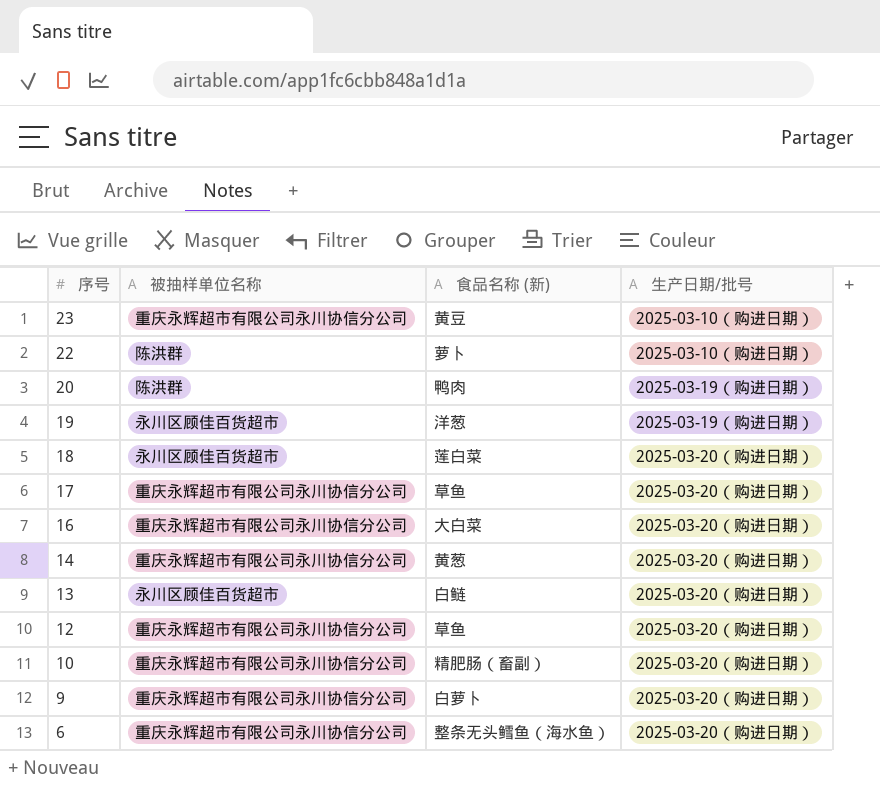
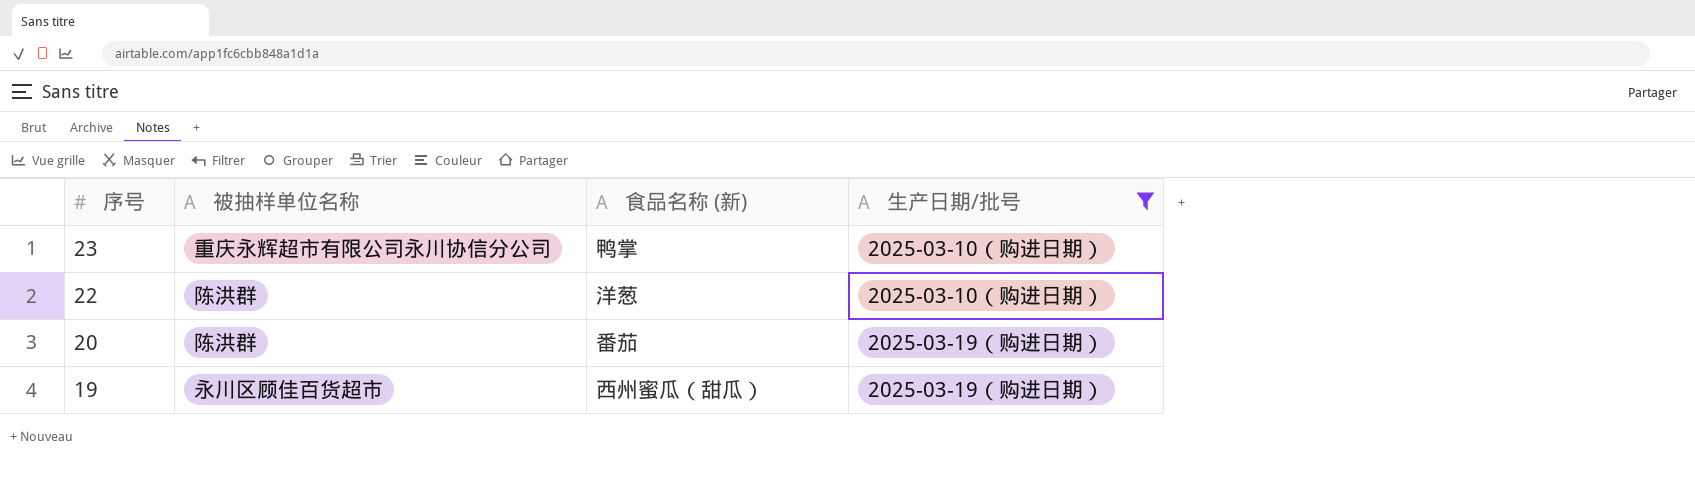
filter: none -> 生产日期/批号 != 2025-03-20（购进日期）
23 | 食品名称 (新): 黄豆 -> 鸭掌
22 | 食品名称 (新): 萝卜 -> 洋葱
20 | 食品名称 (新): 鸭肉 -> 番茄
19 | 食品名称 (新): 洋葱 -> 西州蜜瓜（甜瓜）

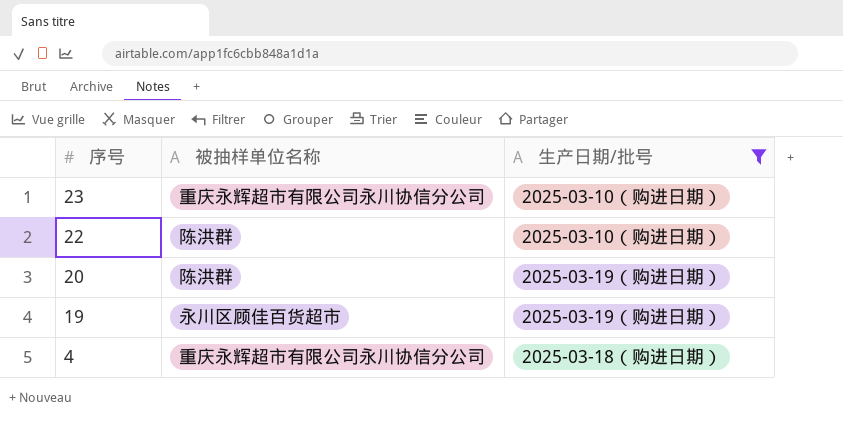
column 食品名称 (新) | position: 3 -> none
row 4: none -> 重庆永辉超市有限公司永川协信分公司 | 2025-03-18（购进日期）

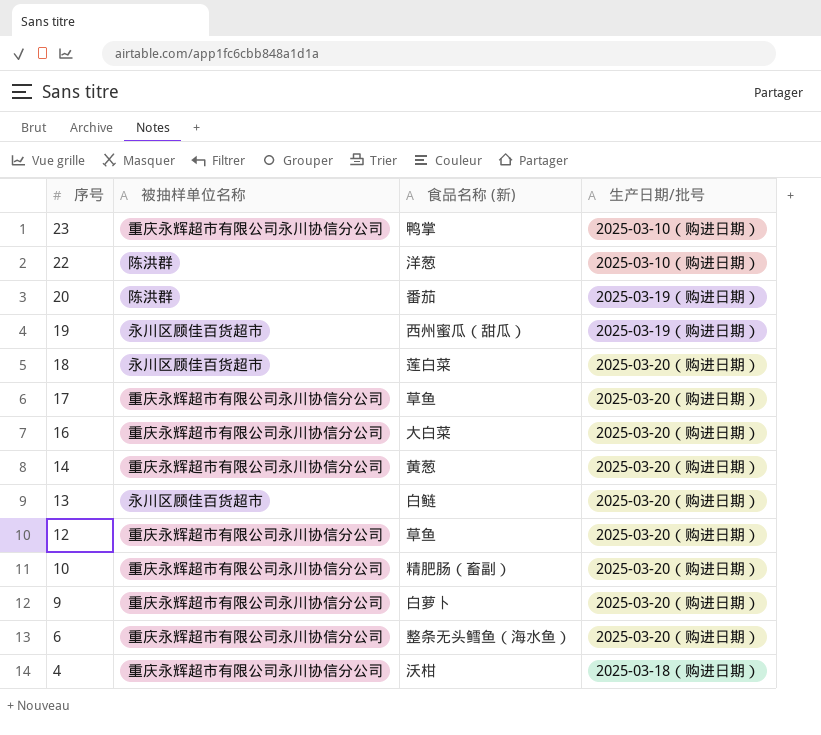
filter: 生产日期/批号 != 2025-03-20（购进日期） -> none
column 食品名称 (新) | position: none -> 3

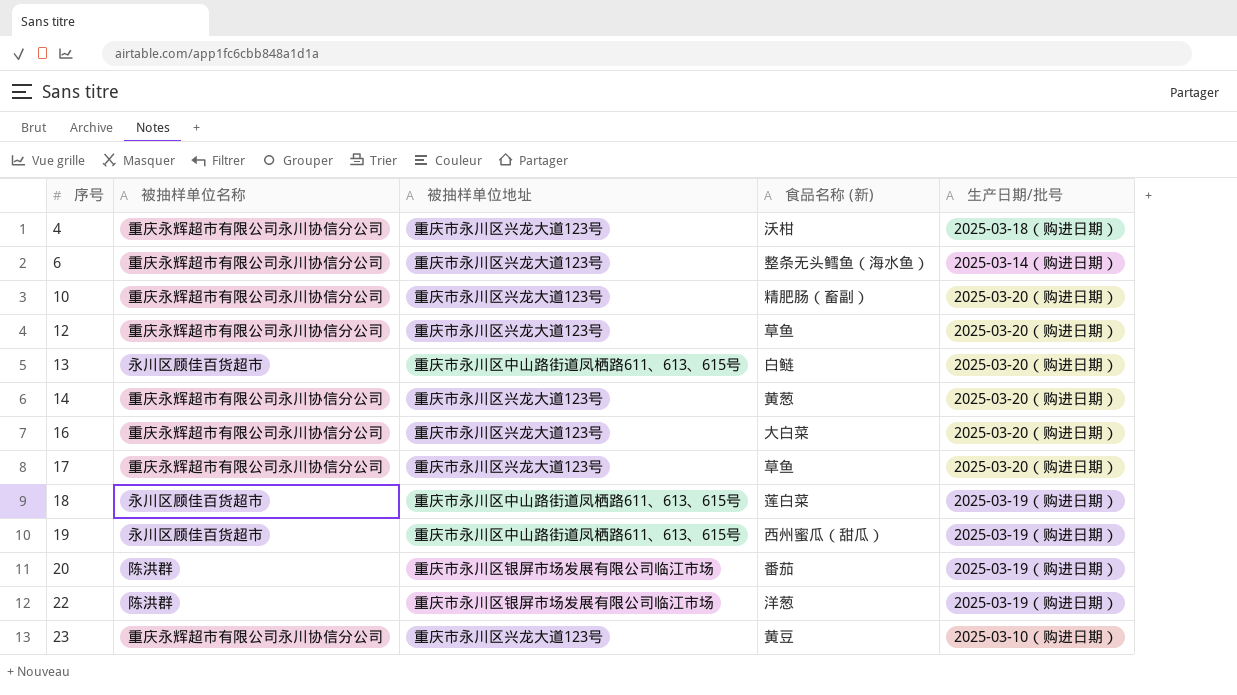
row order: 序号 descending -> 序号 ascending
column 被抽样单位地址 | position: none -> 3
row 9: 重庆永辉超市有限公司永川协信分公司 | 白萝卜 | 2025-03-20（购进日期） -> none
6 | 生产日期/批号: 2025-03-20（购进日期） -> 2025-03-14（购进日期）
18 | 生产日期/批号: 2025-03-20（购进日期） -> 2025-03-19（购进日期）
22 | 生产日期/批号: 2025-03-10（购进日期） -> 2025-03-19（购进日期）
23 | 食品名称 (新): 鸭掌 -> 黄豆

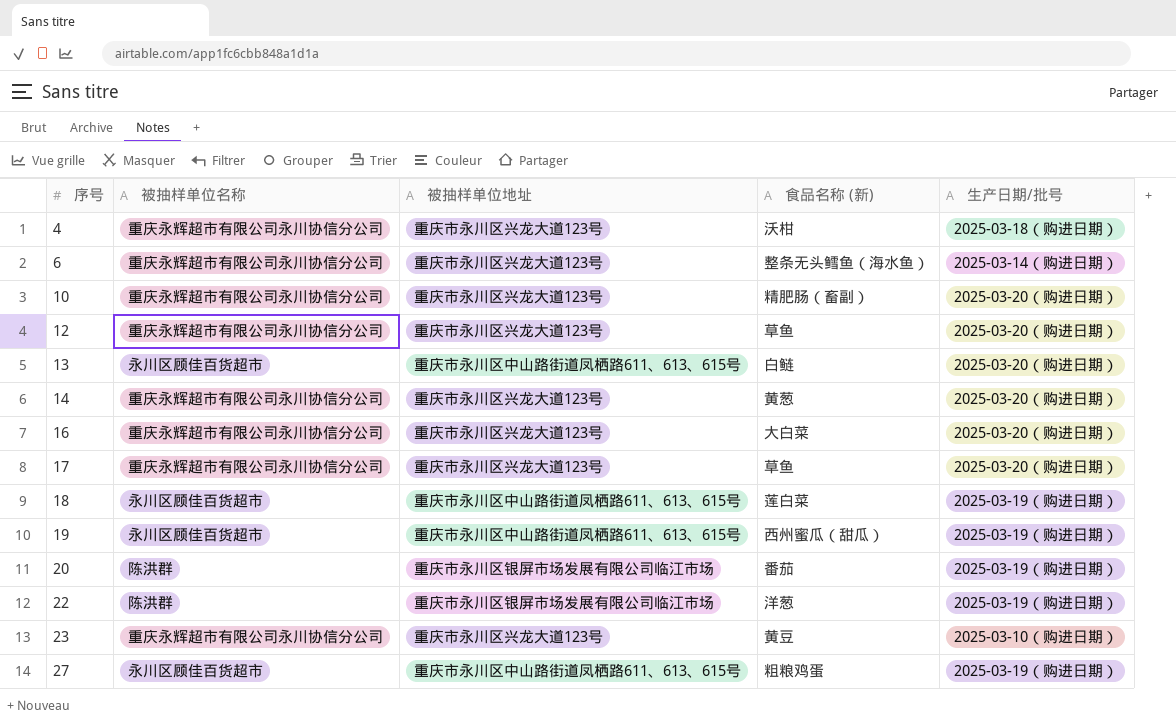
row 27: none -> 永川区顾佳百货超市 | 重庆市永川区中山路街道凤栖路611、613、615号 | 粗粮鸡蛋 | 2025-03-19（购进日期）

